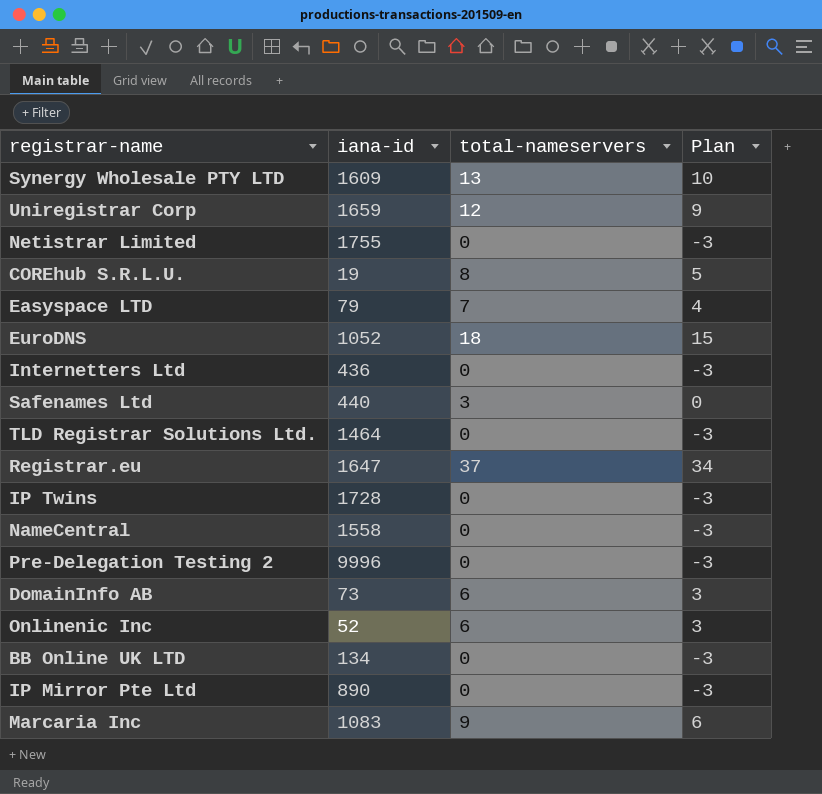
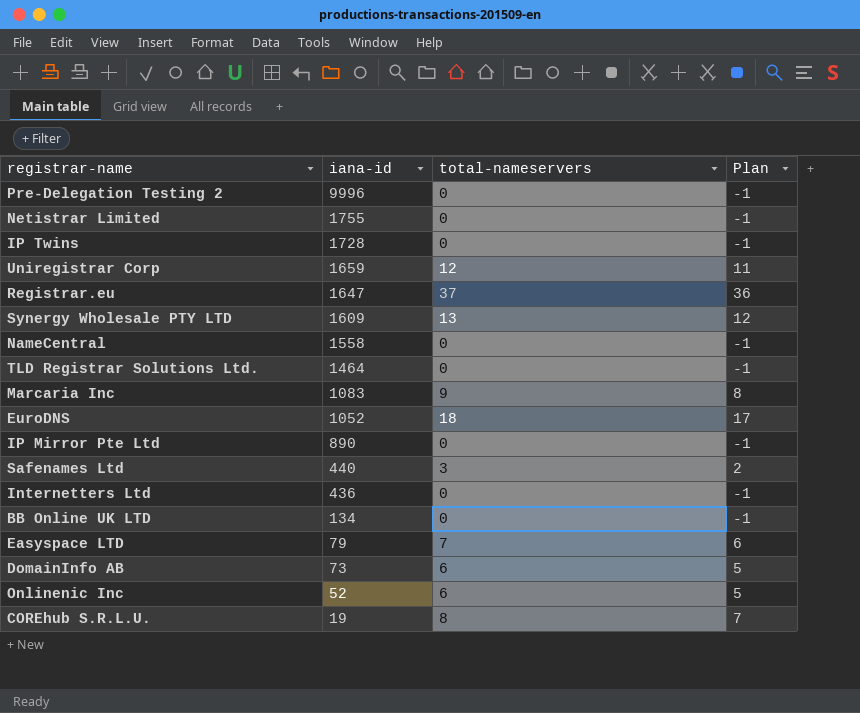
row order: none -> iana-id descending
column Plan | formula: [total-nameservers] - 3 -> [total-nameservers] - 1

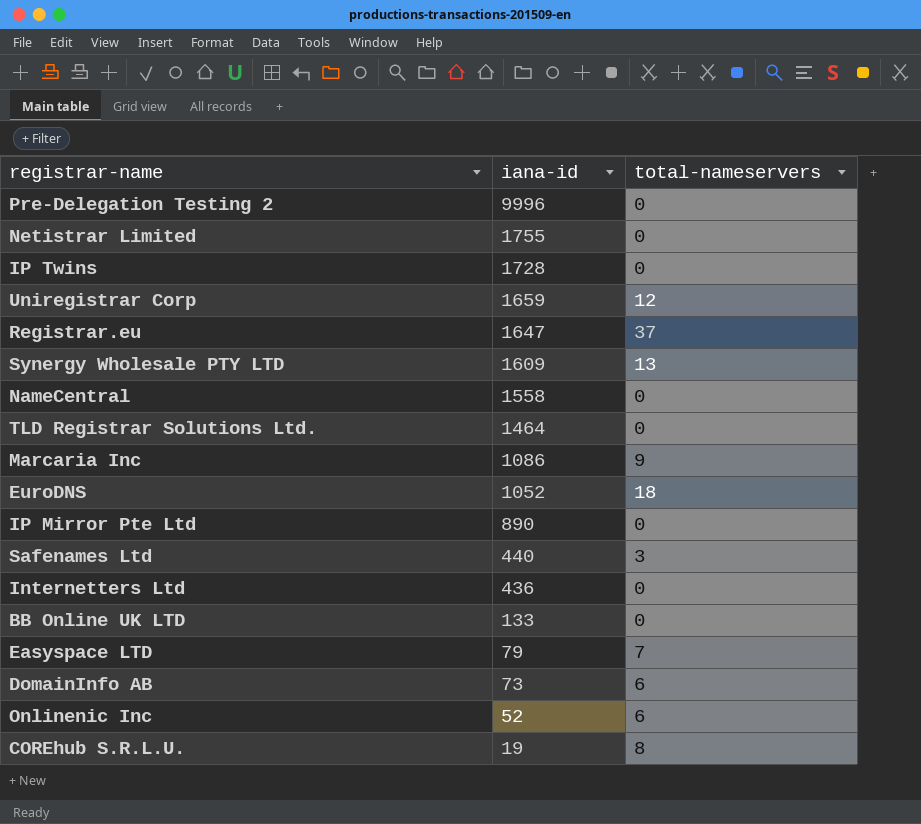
column Plan | formula: [total-nameservers] - 1 -> none
Marcaria Inc | iana-id: 1083 -> 1086
BB Online UK LTD | iana-id: 134 -> 133

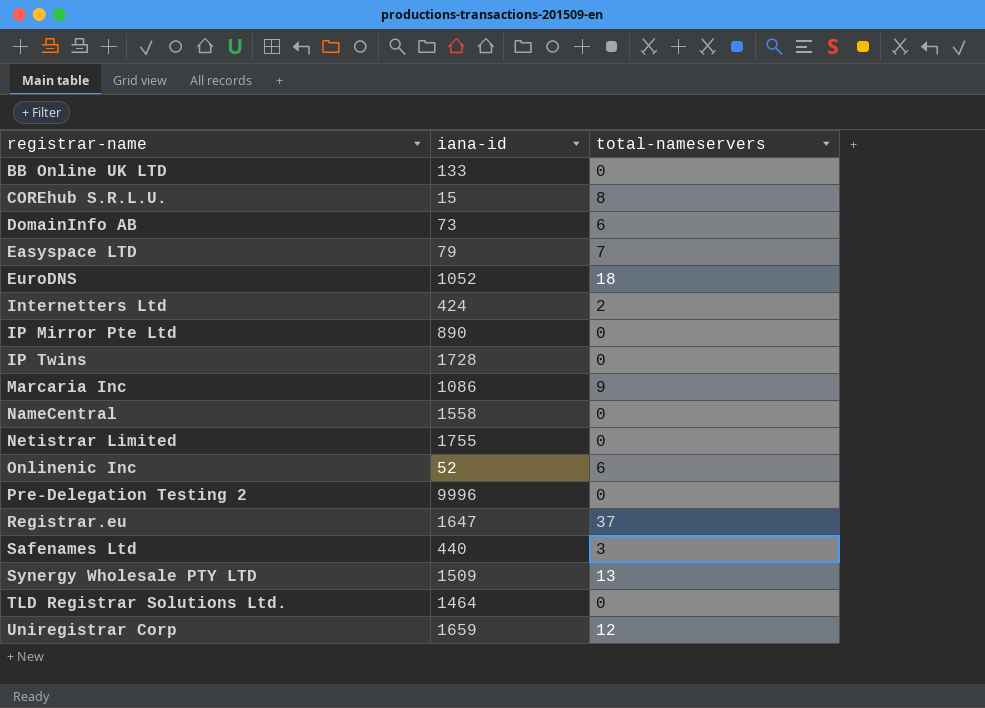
row order: iana-id descending -> registrar-name ascending
COREhub S.R.L.U. | iana-id: 19 -> 15
Internetters Ltd | iana-id: 436 -> 424
Internetters Ltd | total-nameservers: 0 -> 2
Synergy Wholesale PTY LTD | iana-id: 1609 -> 1509

